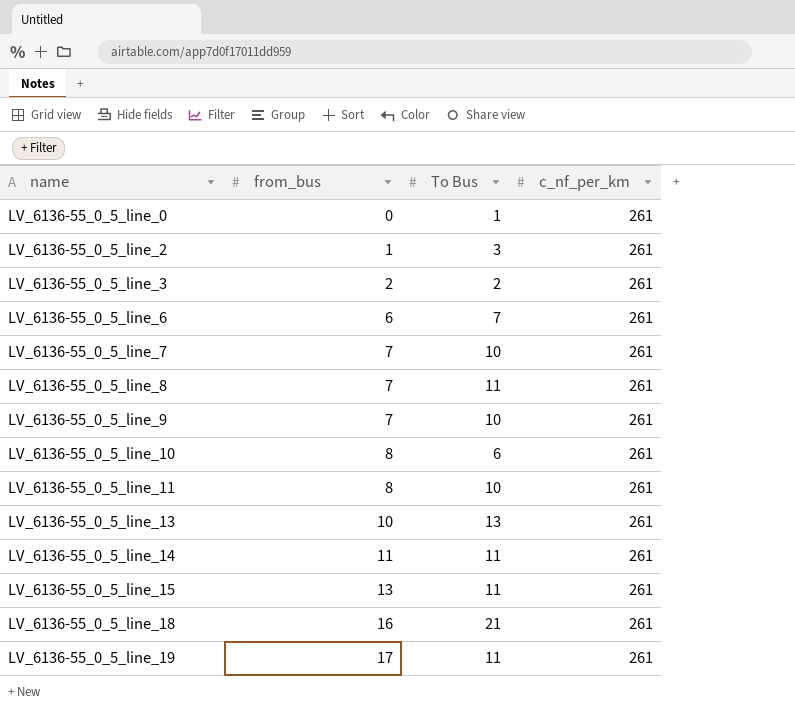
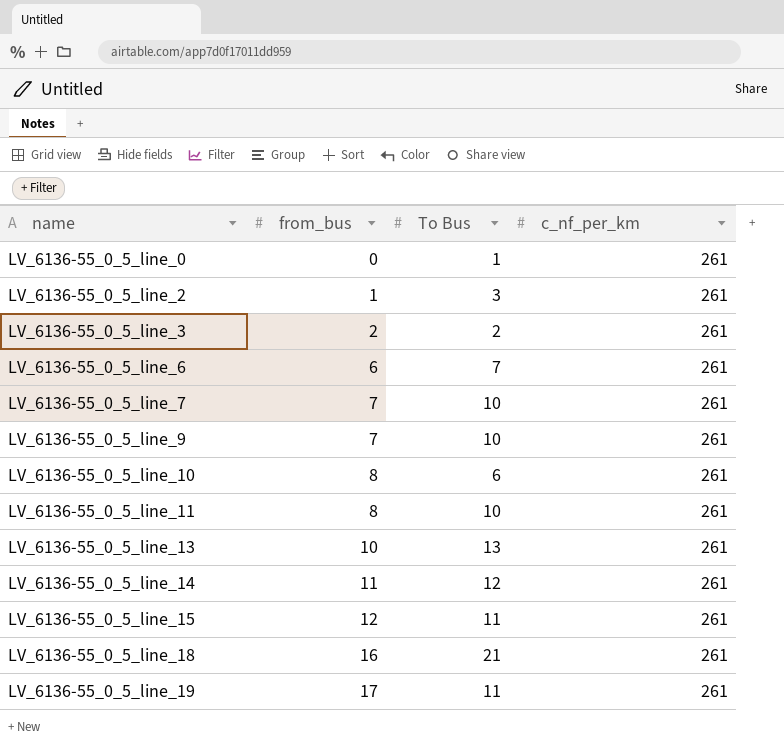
row LV_6136-55_0_5_line_8: 7 | 11 | 261 -> none
LV_6136-55_0_5_line_14 | To Bus: 11 -> 12
LV_6136-55_0_5_line_15 | from_bus: 13 -> 12

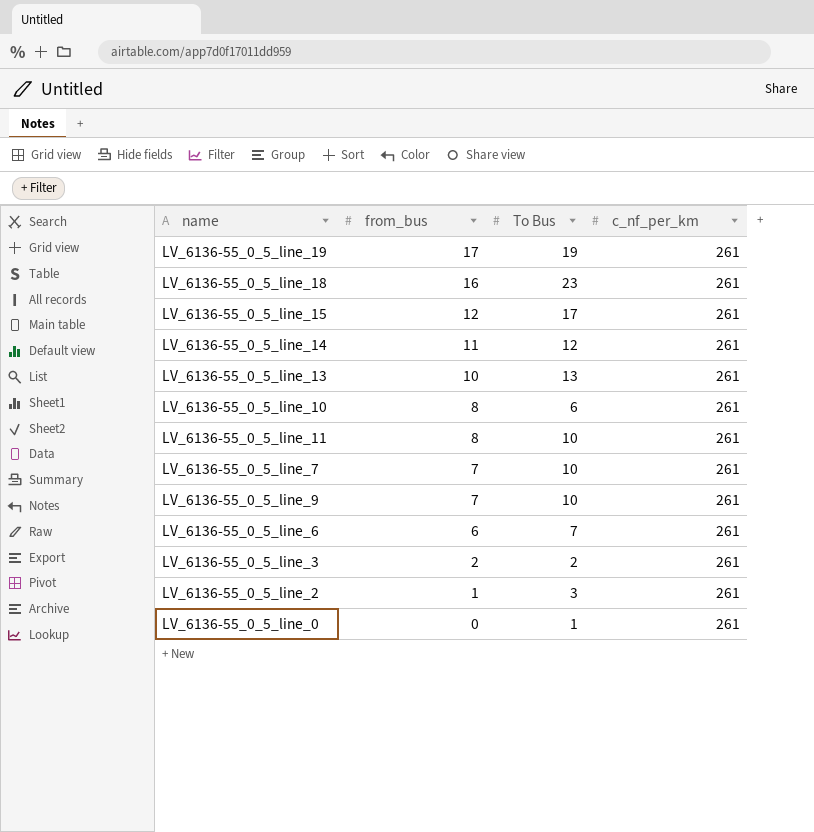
row order: name ascending -> from_bus descending
LV_6136-55_0_5_line_19 | To Bus: 11 -> 19
LV_6136-55_0_5_line_18 | To Bus: 21 -> 23
LV_6136-55_0_5_line_15 | To Bus: 11 -> 17

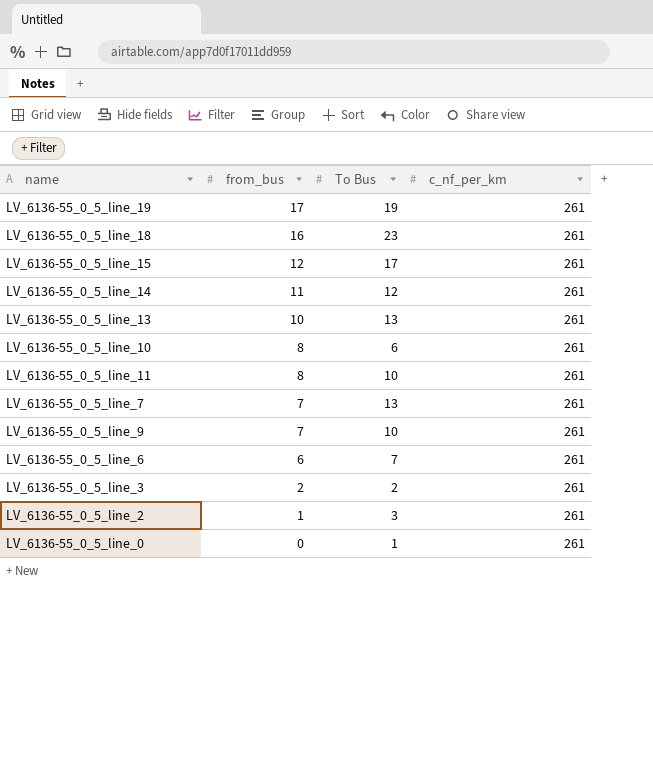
LV_6136-55_0_5_line_7 | To Bus: 10 -> 13

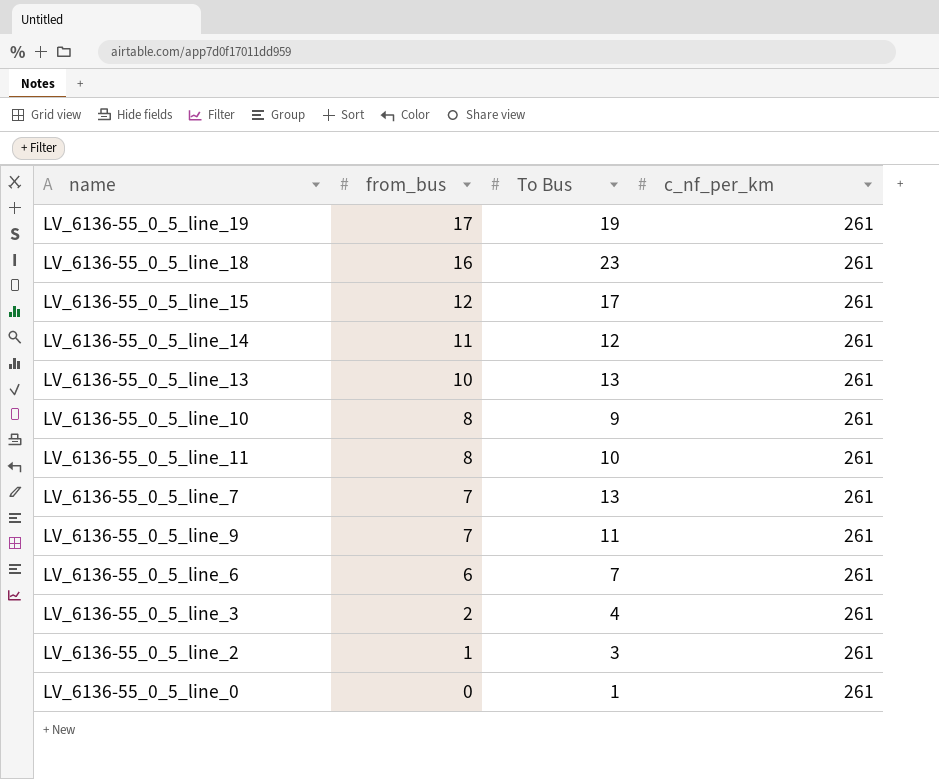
LV_6136-55_0_5_line_10 | To Bus: 6 -> 9
LV_6136-55_0_5_line_9 | To Bus: 10 -> 11
LV_6136-55_0_5_line_3 | To Bus: 2 -> 4

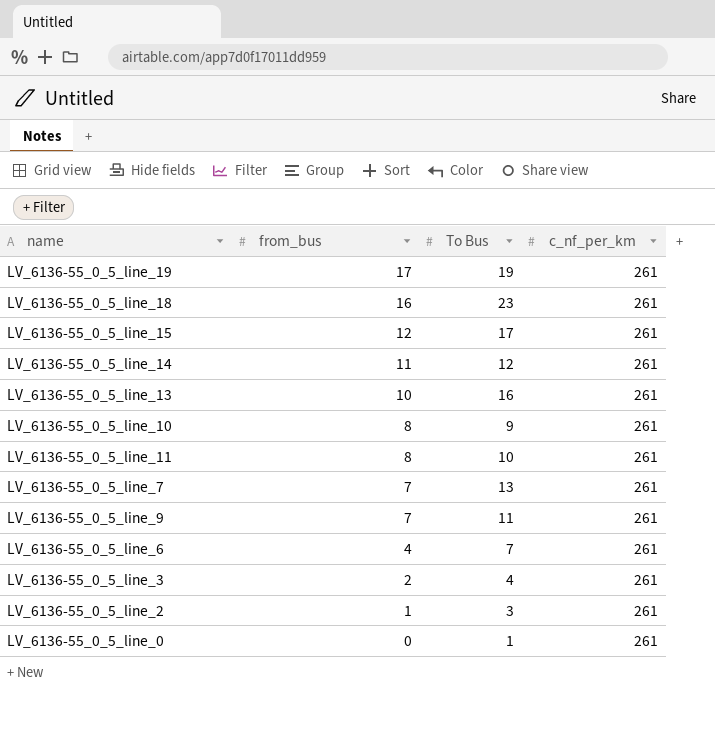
LV_6136-55_0_5_line_13 | To Bus: 13 -> 16
LV_6136-55_0_5_line_6 | from_bus: 6 -> 4

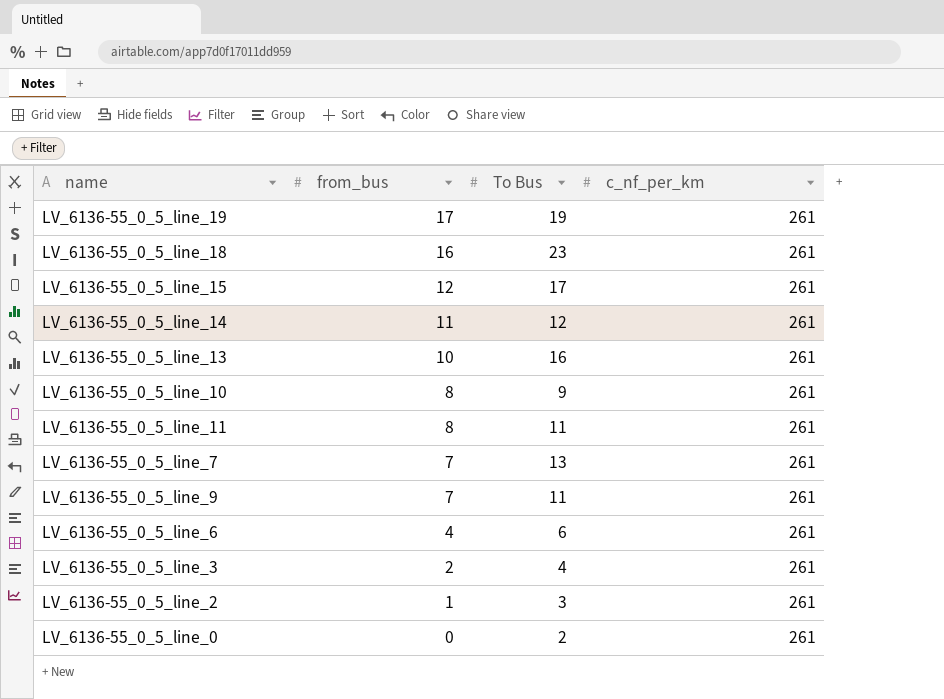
LV_6136-55_0_5_line_11 | To Bus: 10 -> 11
LV_6136-55_0_5_line_6 | To Bus: 7 -> 6
LV_6136-55_0_5_line_0 | To Bus: 1 -> 2

